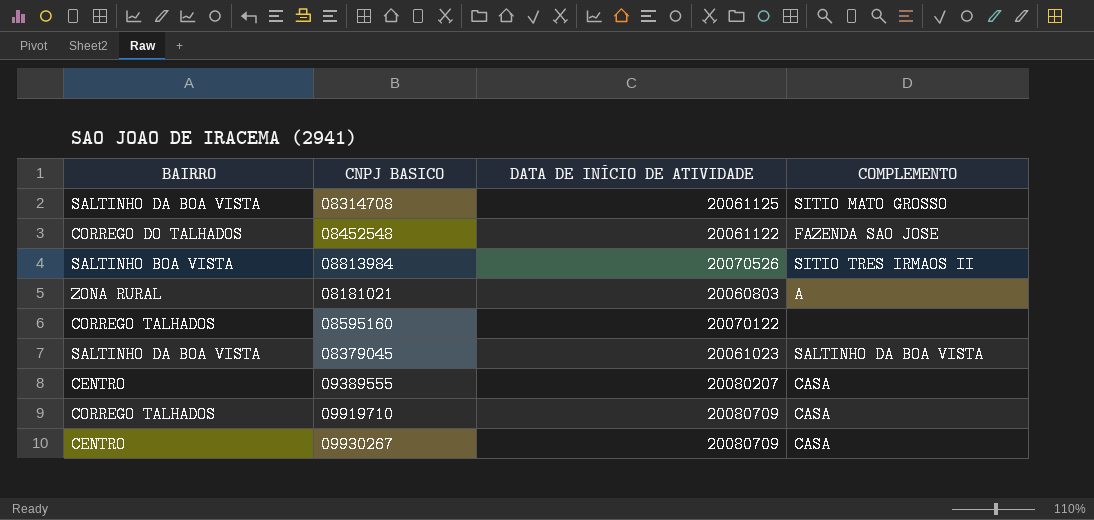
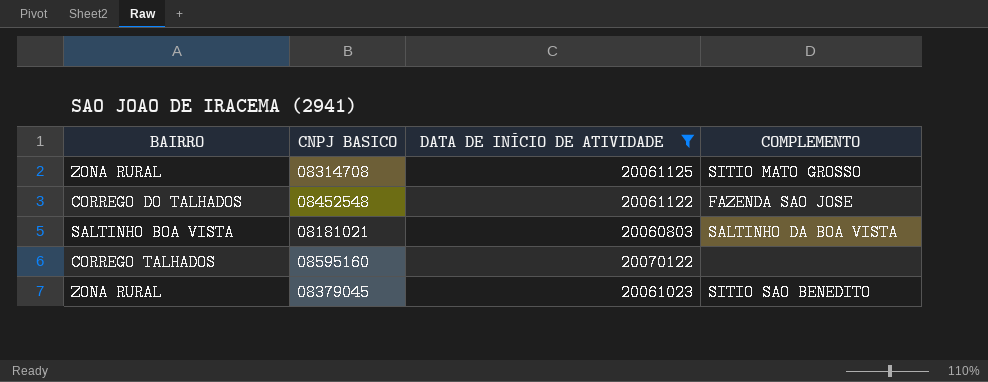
filter: none -> DATA DE INÍCIO DE ATIVIDADE <= 20070122
08314708 | BAIRRO: SALTINHO DA BOA VISTA -> ZONA RURAL
08181021 | BAIRRO: ZONA RURAL -> SALTINHO BOA VISTA
08181021 | COMPLEMENTO: A -> SALTINHO DA BOA VISTA
08379045 | BAIRRO: SALTINHO DA BOA VISTA -> ZONA RURAL
08379045 | COMPLEMENTO: SALTINHO DA BOA VISTA -> SITIO SAO BENEDITO

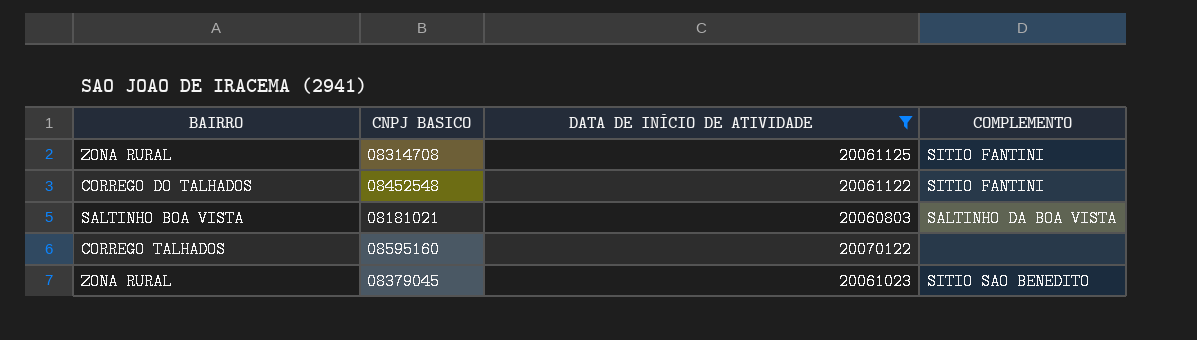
08314708 | COMPLEMENTO: SITIO MATO GROSSO -> SITIO FANTINI
08452548 | COMPLEMENTO: FAZENDA SAO JOSE -> SITIO FANTINI

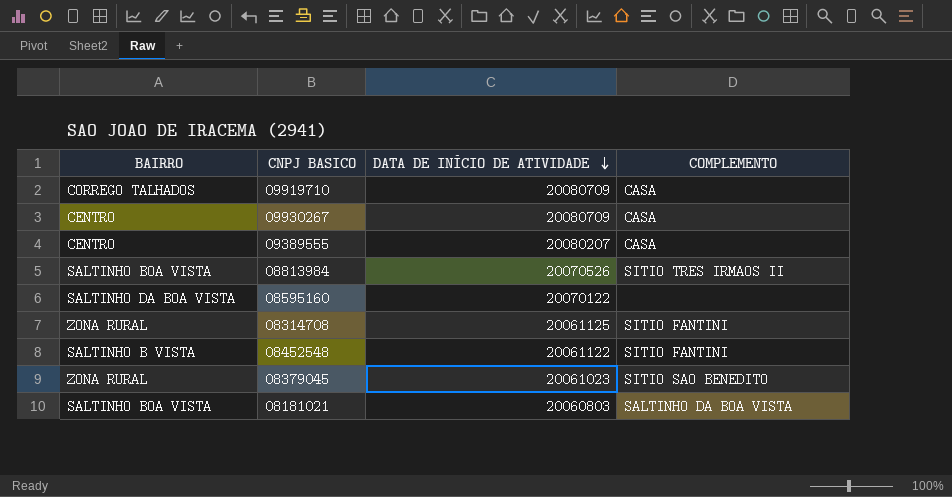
filter: DATA DE INÍCIO DE ATIVIDADE <= 20070122 -> none
row order: none -> DATA DE INÍCIO DE ATIVIDADE descending
08595160 | BAIRRO: CORREGO TALHADOS -> SALTINHO DA BOA VISTA
08452548 | BAIRRO: CORREGO DO TALHADOS -> SALTINHO B VISTA

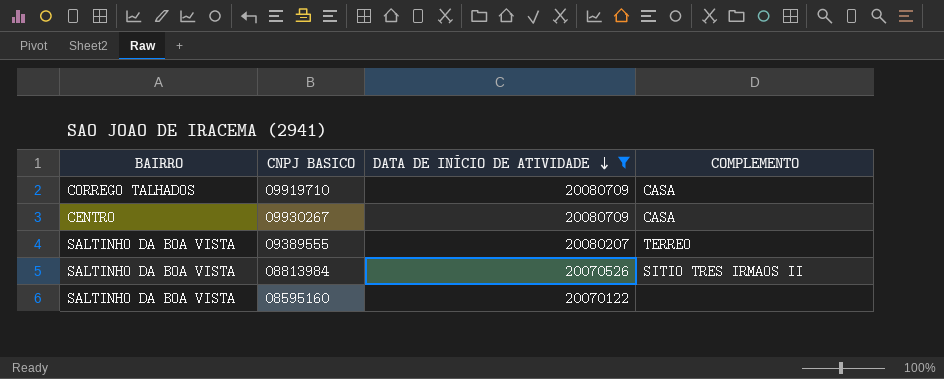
filter: none -> DATA DE INÍCIO DE ATIVIDADE >= 20070122
09389555 | BAIRRO: CENTRO -> SALTINHO DA BOA VISTA
09389555 | COMPLEMENTO: CASA -> TERREO
08813984 | BAIRRO: SALTINHO BOA VISTA -> SALTINHO DA BOA VISTA

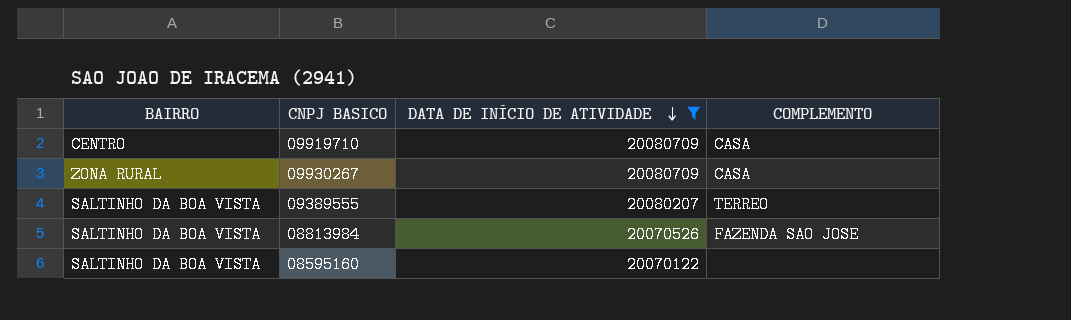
09919710 | BAIRRO: CORREGO TALHADOS -> CENTRO
09930267 | BAIRRO: CENTRO -> ZONA RURAL
08813984 | COMPLEMENTO: SITIO TRES IRMAOS II -> FAZENDA SAO JOSE

